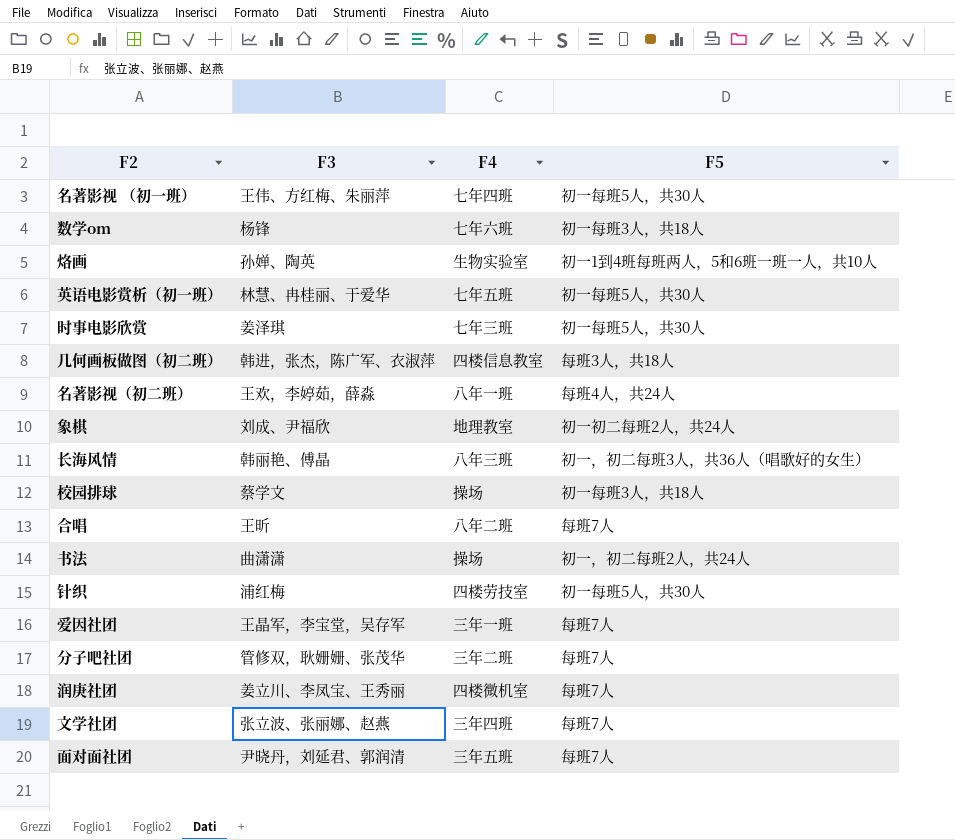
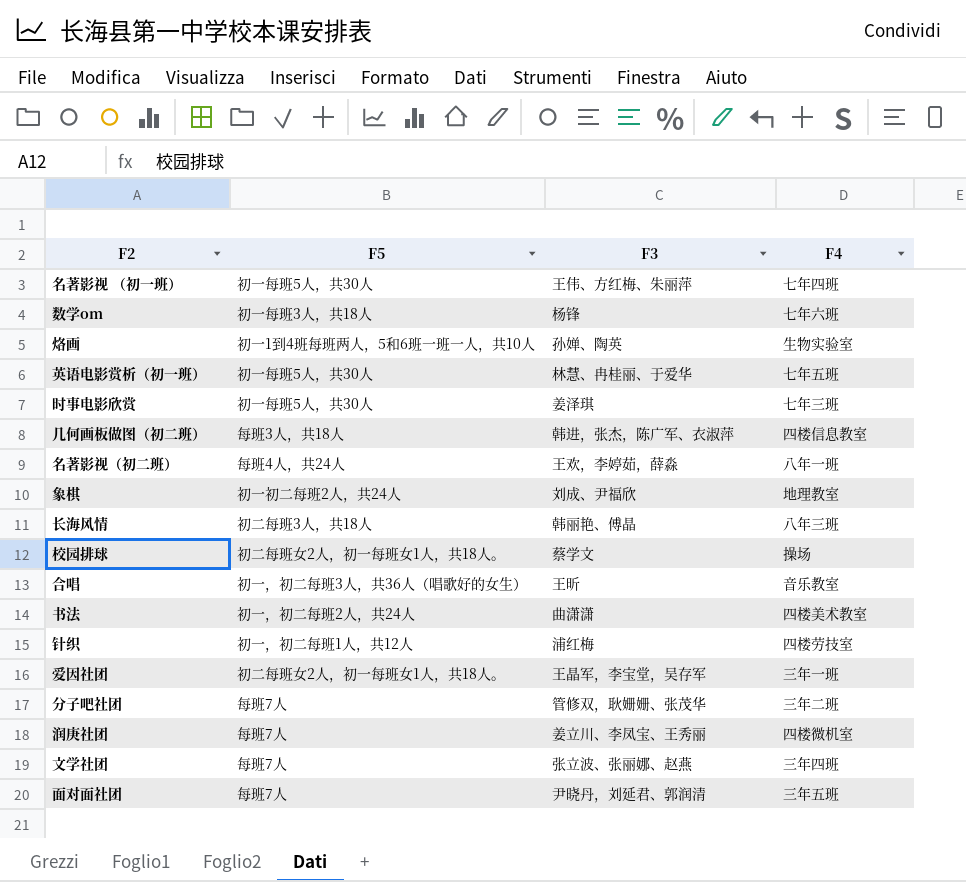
column F5 | position: 4 -> 2
长海风情 | F5: 初一，初二每班3人，共36人（唱歌好的女生） -> 初二每班3人，共18人
校园排球 | F5: 初一每班3人，共18人 -> 初二每班女2人，初一每班女1人，共18人。
合唱 | F5: 每班7人 -> 初一，初二每班3人，共36人（唱歌好的女生）
合唱 | F4: 八年二班 -> 音乐教室
书法 | F4: 操场 -> 四楼美术教室
针织 | F5: 初一每班5人，共30人 -> 初一，初二每班1人，共12人
爱因社团 | F5: 每班7人 -> 初二每班女2人，初一每班女1人，共18人。

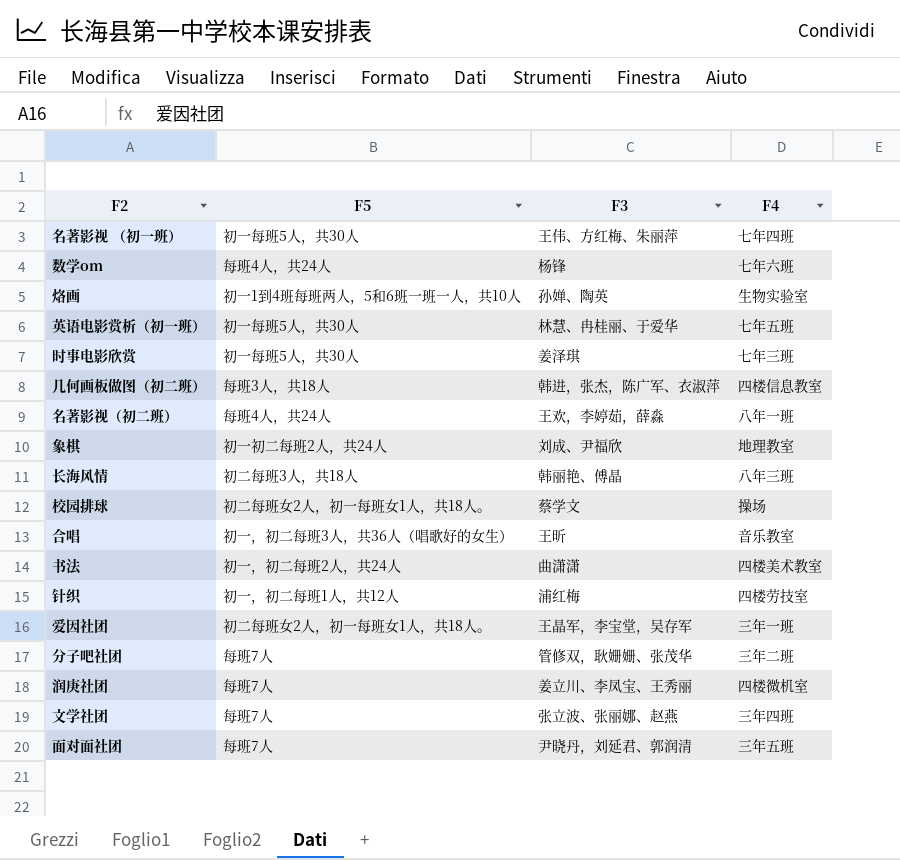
数学om | F5: 初一每班3人，共18人 -> 每班4人，共24人

